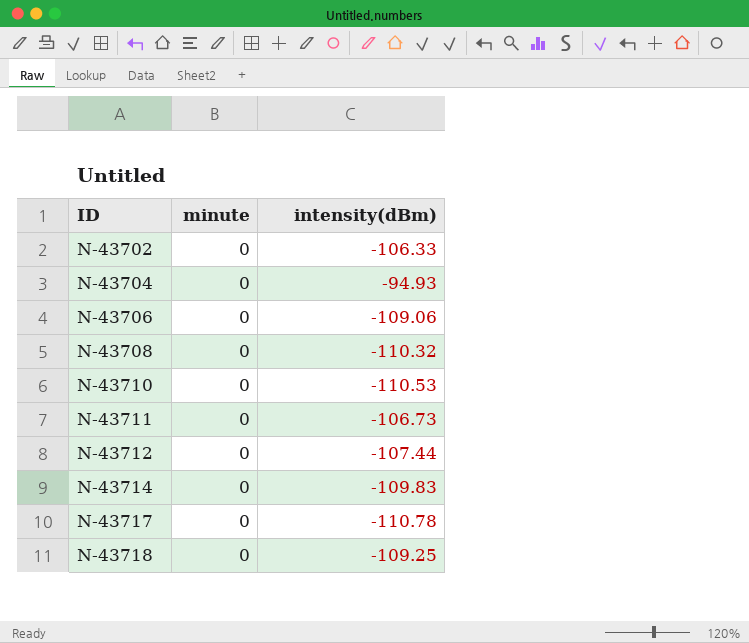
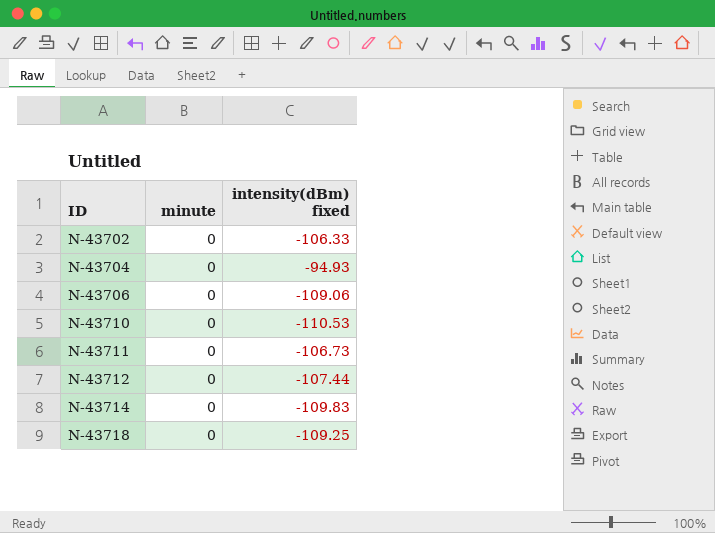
column name: intensity(dBm) -> intensity(dBm) fixed
row N-43708: 0 | -110.32 -> none
row N-43717: 0 | -110.78 -> none

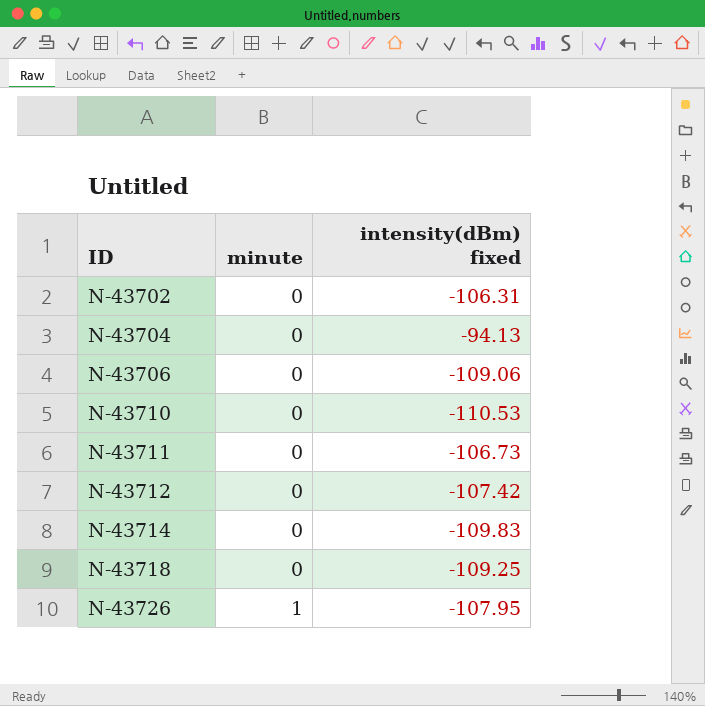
N-43702 | intensity(dBm) fixed: -106.33 -> -106.31
N-43704 | intensity(dBm) fixed: -94.93 -> -94.13
N-43712 | intensity(dBm) fixed: -107.44 -> -107.42
row N-43726: none -> 1 | -107.95

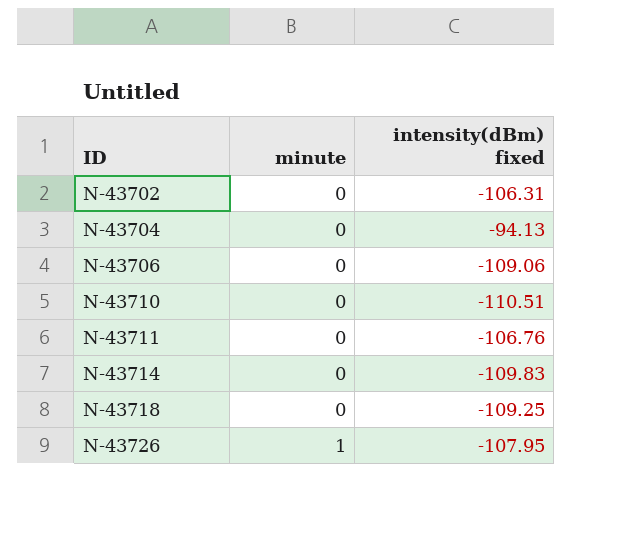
row N-43712: 0 | -107.42 -> none
N-43710 | intensity(dBm) fixed: -110.53 -> -110.51
N-43711 | intensity(dBm) fixed: -106.73 -> -106.76

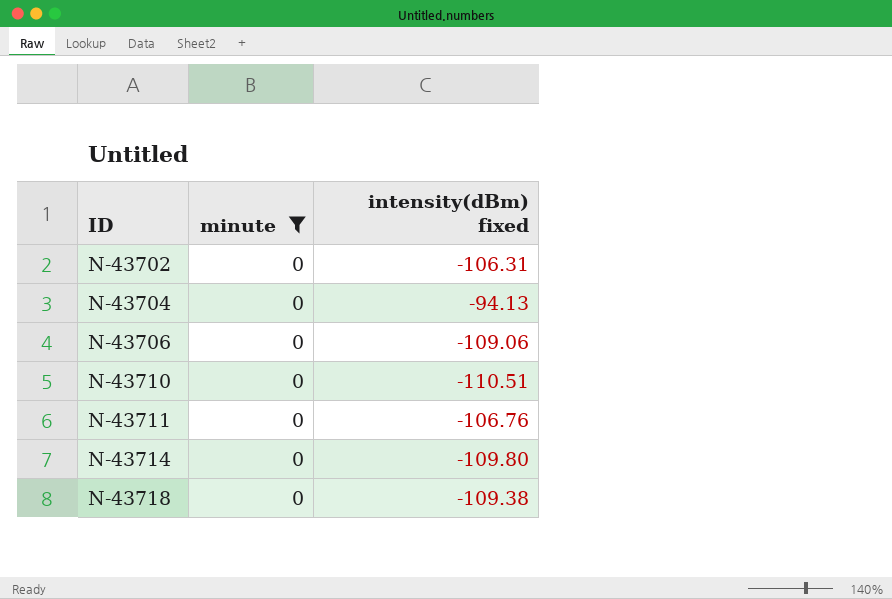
filter: none -> minute = 0
N-43714 | intensity(dBm) fixed: -109.83 -> -109.80
N-43718 | intensity(dBm) fixed: -109.25 -> -109.38

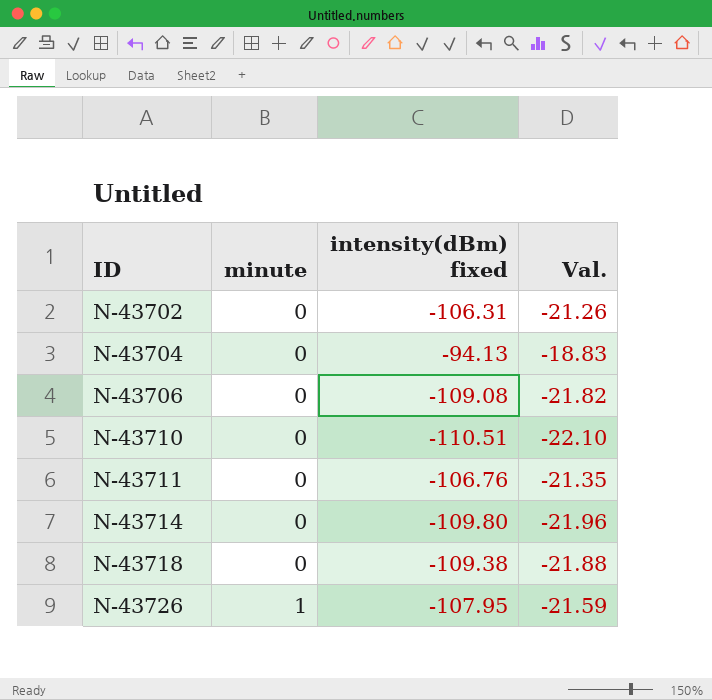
filter: minute = 0 -> none
column Val. | formula: none -> [intensity(dBm) fixed] * 0.2
N-43706 | intensity(dBm) fixed: -109.06 -> -109.08

